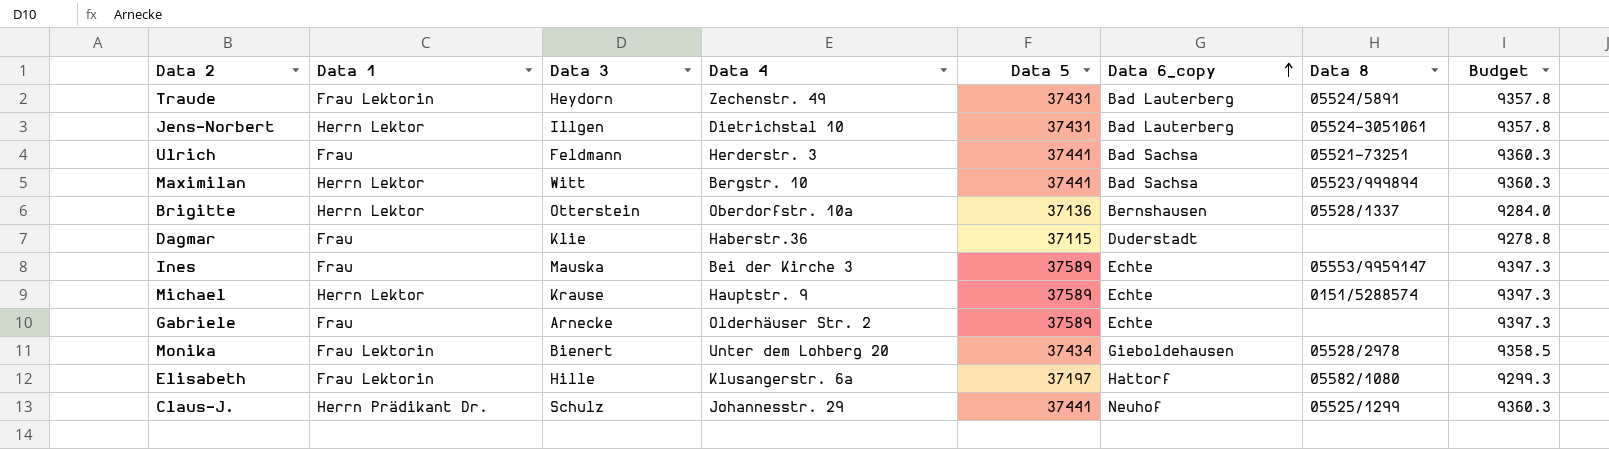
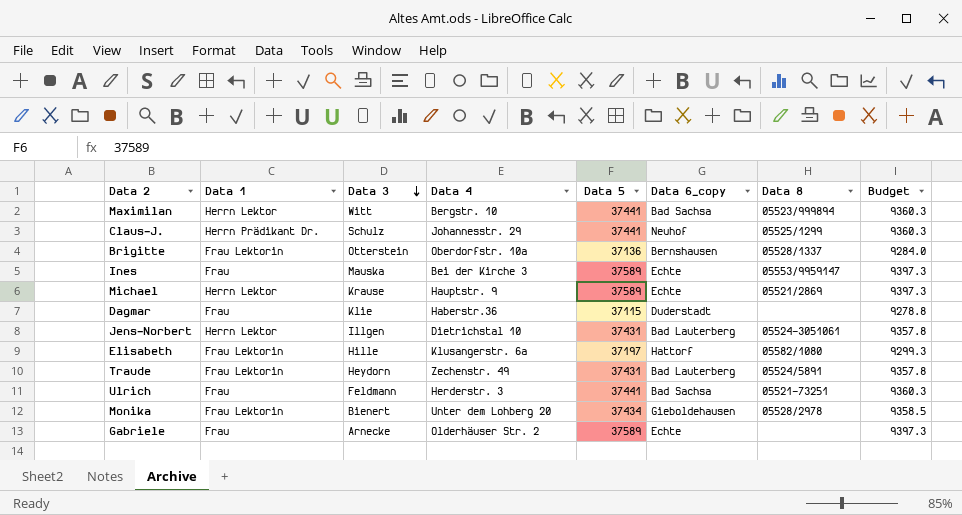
row order: Data 6_copy ascending -> Data 3 descending
Brigitte | Data 1: Herrn Lektor -> Frau Lektorin
Michael | Data 8: 0151/5288574 -> 05521/2869

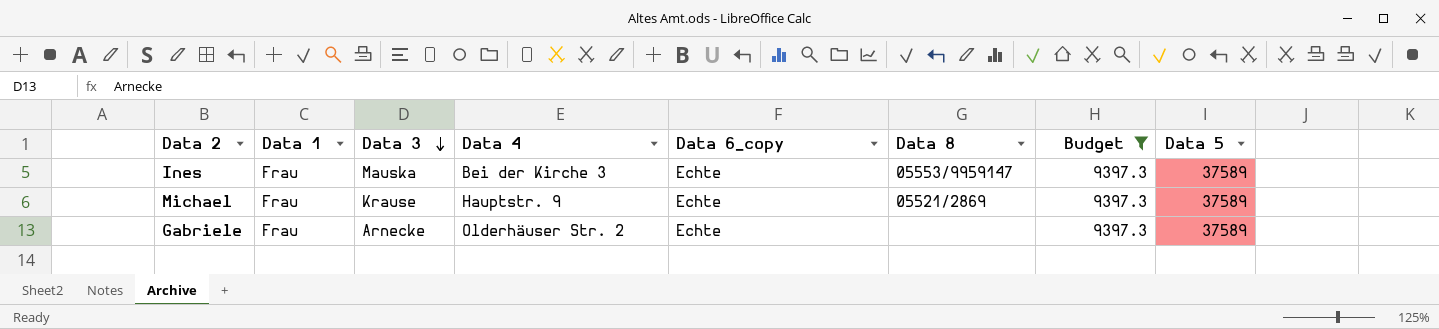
filter: none -> Budget = 9397.3
column Data 5 | position: 5 -> 8
Michael | Data 1: Herrn Lektor -> Frau

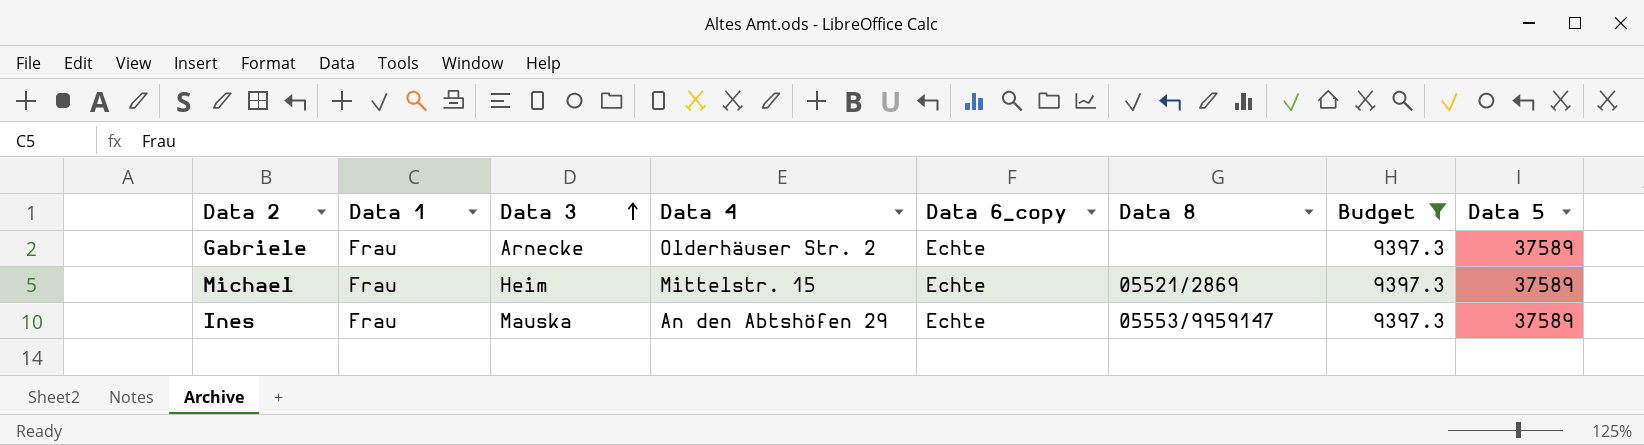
row order: Data 3 descending -> Data 3 ascending
Michael | Data 3: Krause -> Heim
Michael | Data 4: Hauptstr. 9 -> Mittelstr. 15
Ines | Data 4: Bei der Kirche 3 -> An den Abtshöfen 29

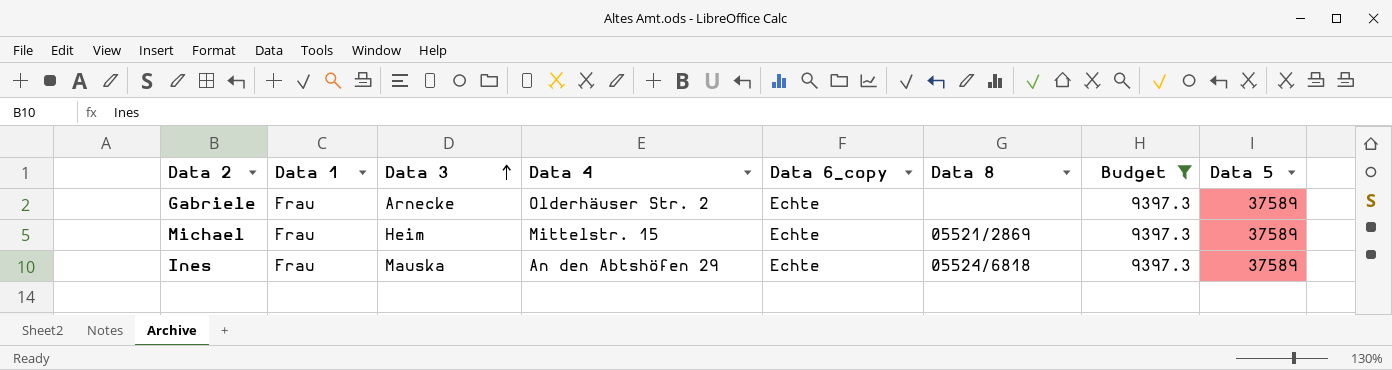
Ines | Data 8: 05553/9959147 -> 05524/6818

